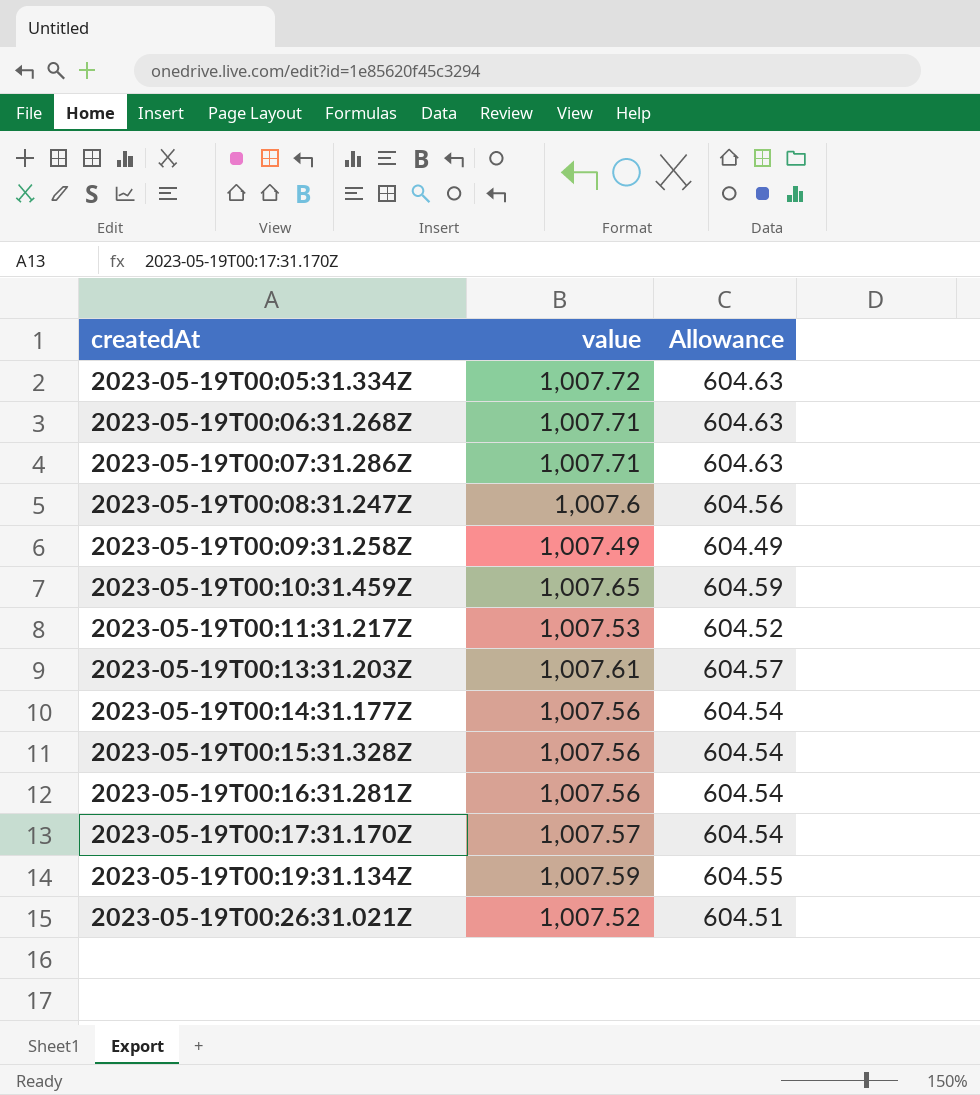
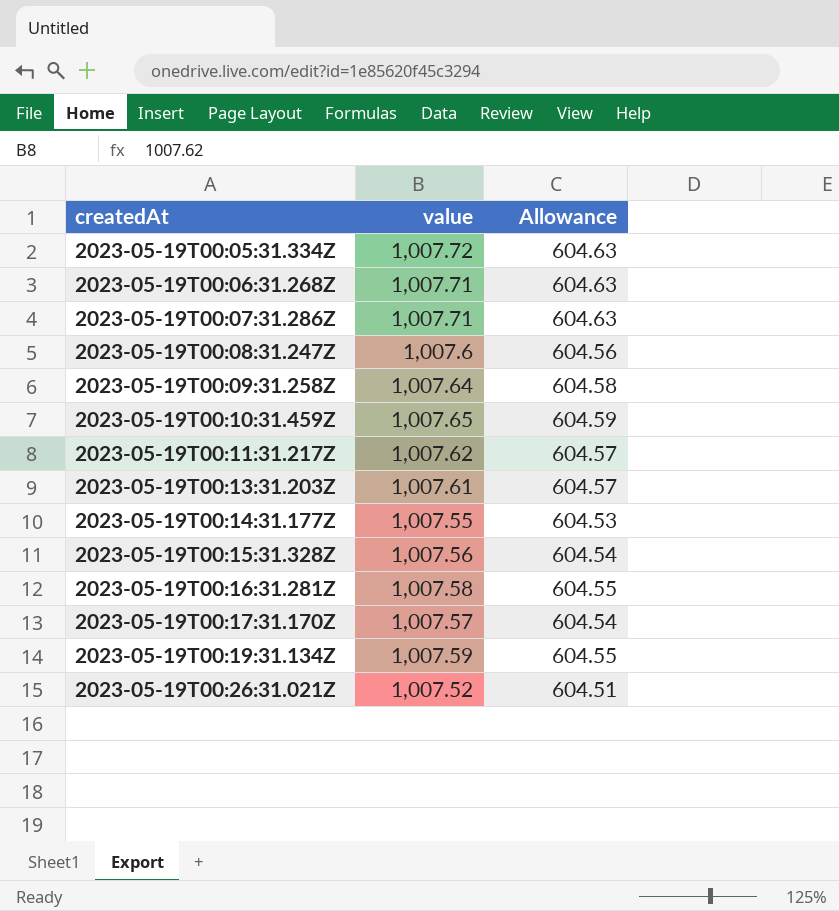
2023-05-19T00:09:31.258Z | value: 1,007.49 -> 1,007.64
2023-05-19T00:09:31.258Z | Allowance: 604.49 -> 604.58
2023-05-19T00:11:31.217Z | value: 1,007.53 -> 1,007.62
2023-05-19T00:11:31.217Z | Allowance: 604.52 -> 604.57
2023-05-19T00:14:31.177Z | value: 1,007.56 -> 1,007.55
2023-05-19T00:14:31.177Z | Allowance: 604.54 -> 604.53
2023-05-19T00:16:31.281Z | value: 1,007.56 -> 1,007.58
2023-05-19T00:16:31.281Z | Allowance: 604.54 -> 604.55

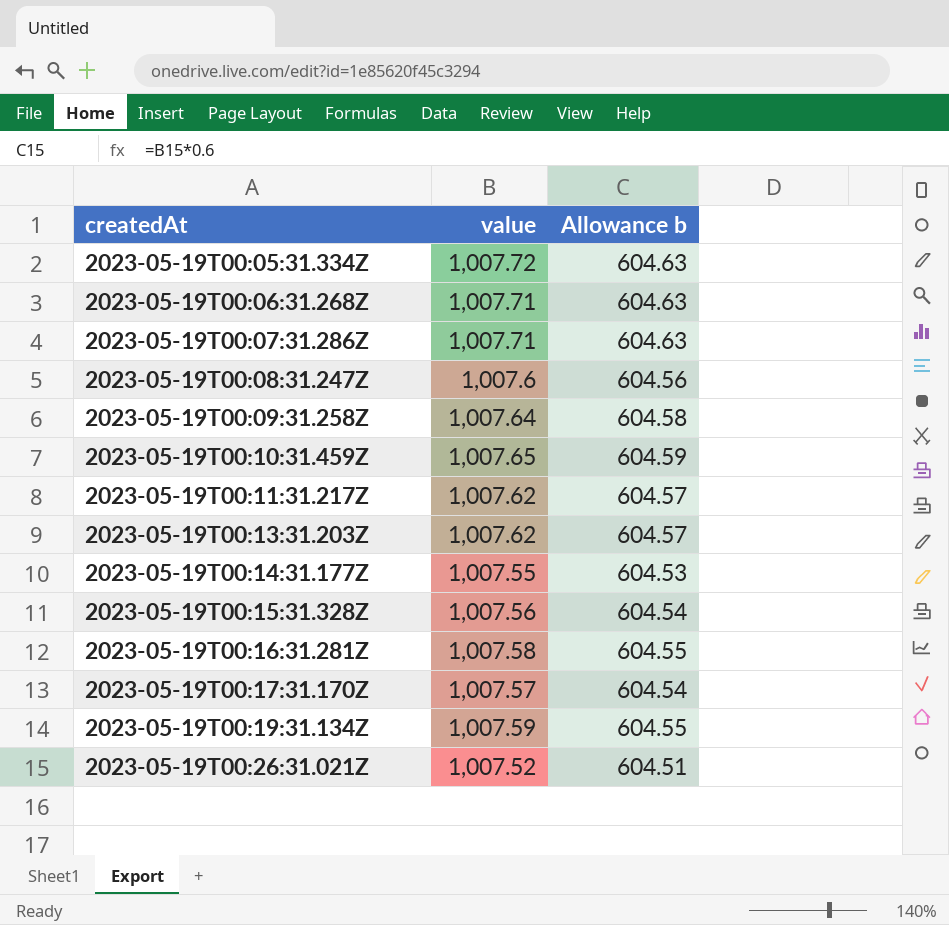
column name: Allowance -> Allowance b
2023-05-19T00:13:31.203Z | value: 1,007.61 -> 1,007.62

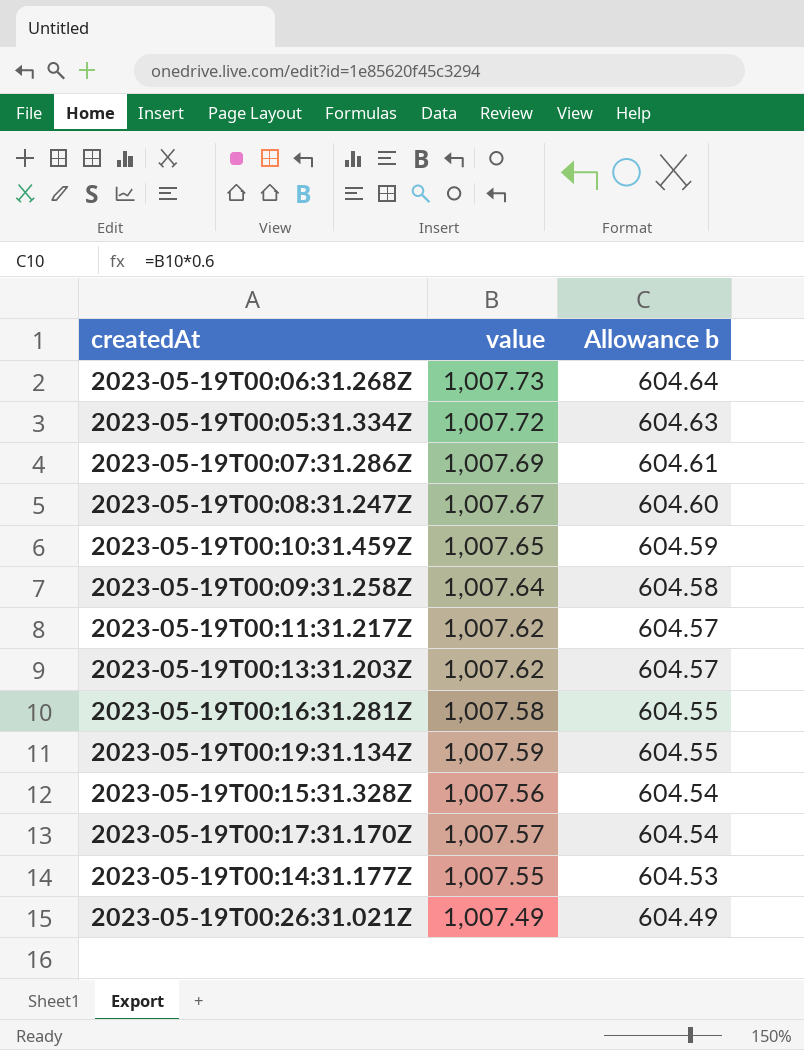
row order: createdAt ascending -> Allowance b descending
2023-05-19T00:06:31.268Z | value: 1,007.71 -> 1,007.73
2023-05-19T00:06:31.268Z | Allowance b: 604.63 -> 604.64
2023-05-19T00:07:31.286Z | value: 1,007.71 -> 1,007.69
2023-05-19T00:07:31.286Z | Allowance b: 604.63 -> 604.61
2023-05-19T00:08:31.247Z | value: 1,007.6 -> 1,007.67
2023-05-19T00:08:31.247Z | Allowance b: 604.56 -> 604.60
2023-05-19T00:26:31.021Z | value: 1,007.52 -> 1,007.49
2023-05-19T00:26:31.021Z | Allowance b: 604.51 -> 604.49

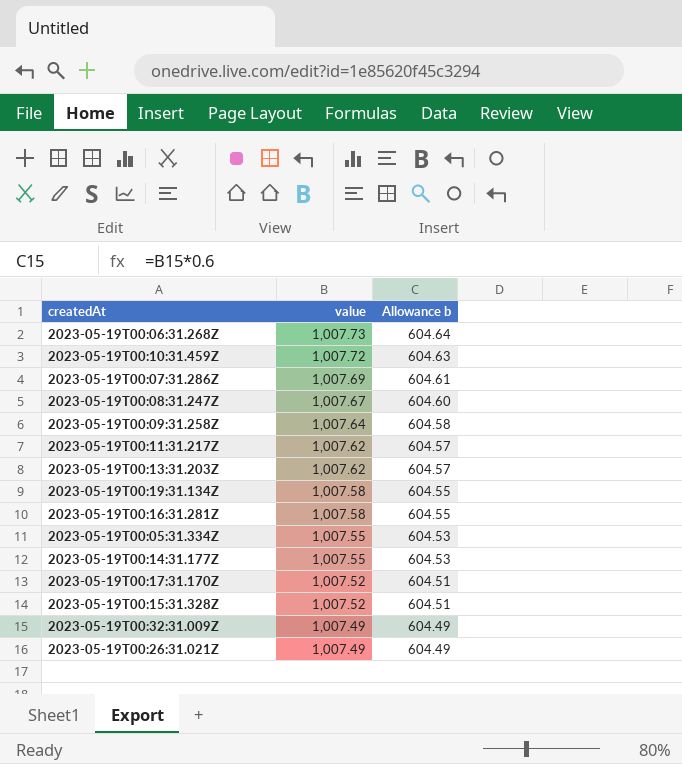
row order: Allowance b descending -> value descending
2023-05-19T00:10:31.459Z | value: 1,007.65 -> 1,007.72
2023-05-19T00:10:31.459Z | Allowance b: 604.59 -> 604.63
2023-05-19T00:19:31.134Z | value: 1,007.59 -> 1,007.58
2023-05-19T00:05:31.334Z | value: 1,007.72 -> 1,007.55
2023-05-19T00:05:31.334Z | Allowance b: 604.63 -> 604.53
2023-05-19T00:17:31.170Z | value: 1,007.57 -> 1,007.52
2023-05-19T00:17:31.170Z | Allowance b: 604.54 -> 604.51
2023-05-19T00:15:31.328Z | value: 1,007.56 -> 1,007.52
2023-05-19T00:15:31.328Z | Allowance b: 604.54 -> 604.51
row 2023-05-19T00:32:31.009Z: none -> 1,007.49 | 604.49

